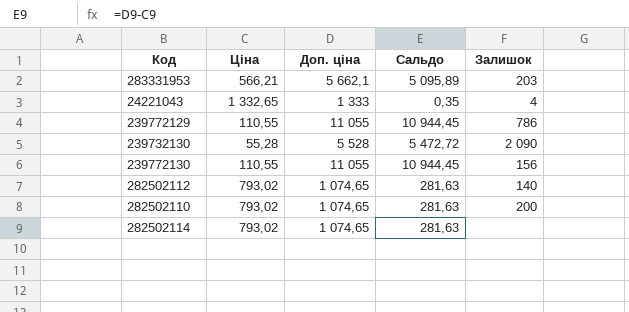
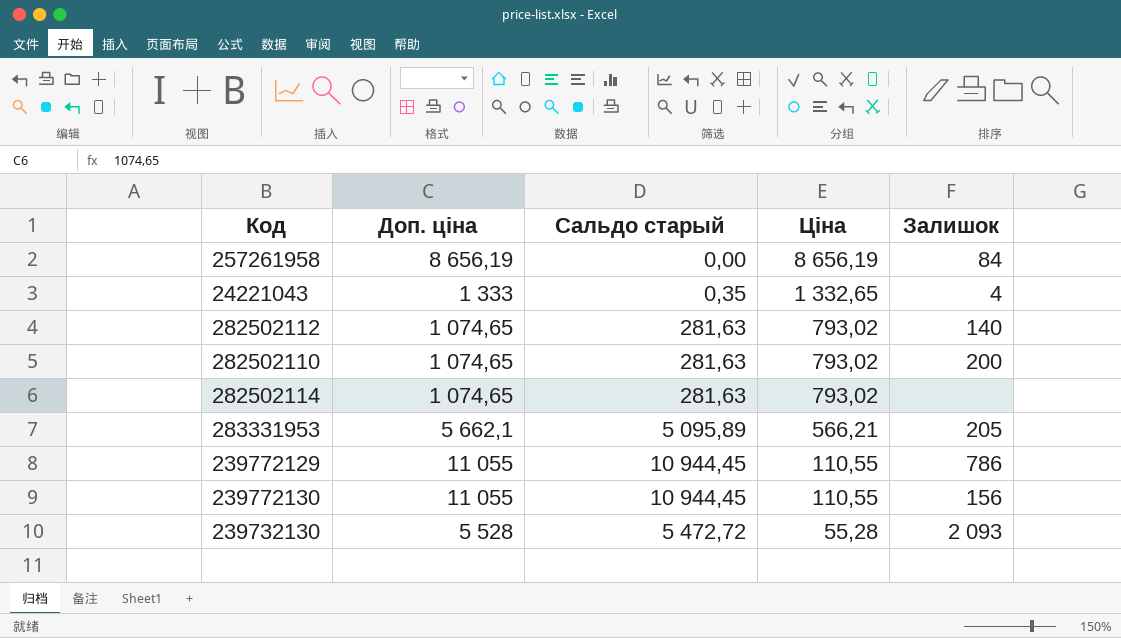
row order: none -> Ціна descending
column name: Сальдо -> Сальдо старый
column Ціна | position: 2 -> 4
row 257261958: none -> 8 656,19 | 0,00 | 8 656,19 | 84
283331953 | Залишок: 203 -> 205
239732130 | Залишок: 2 090 -> 2 093

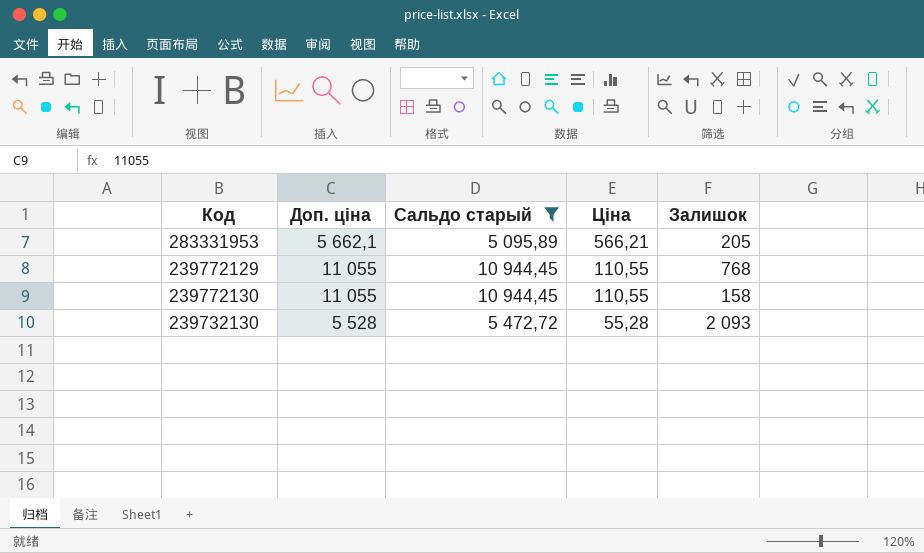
filter: none -> Сальдо старый >= 5 095,89
239772129 | Залишок: 786 -> 768
239772130 | Залишок: 156 -> 158

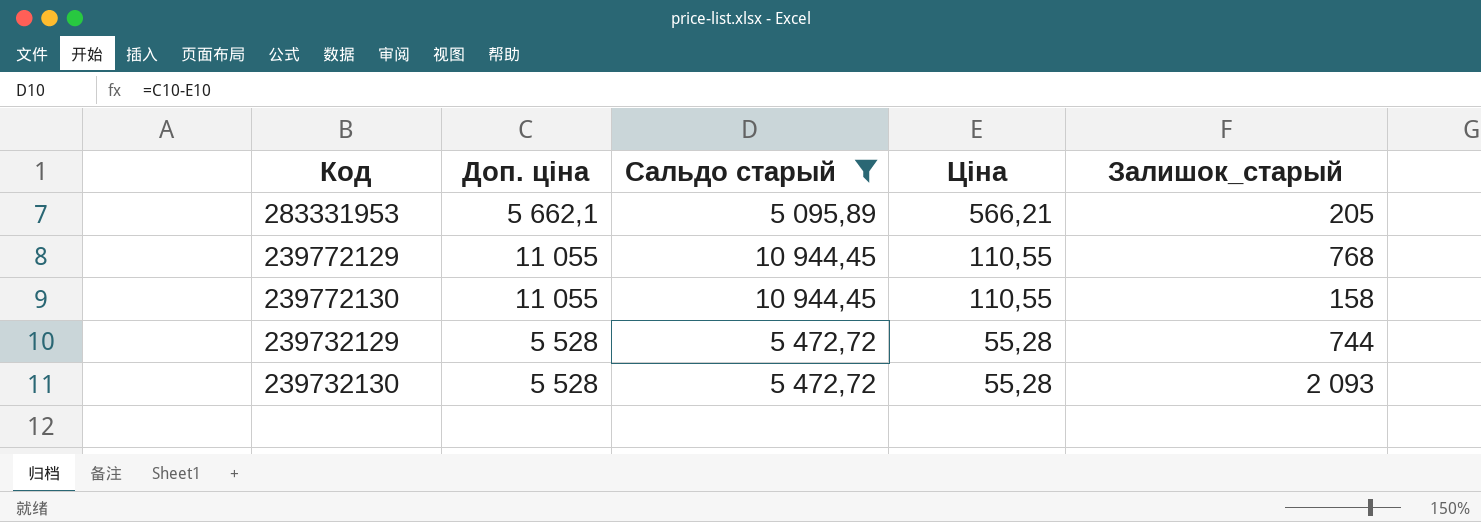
column name: Залишок -> Залишок_старый
row 239732129: none -> 5 528 | 5 472,72 | 55,28 | 744

